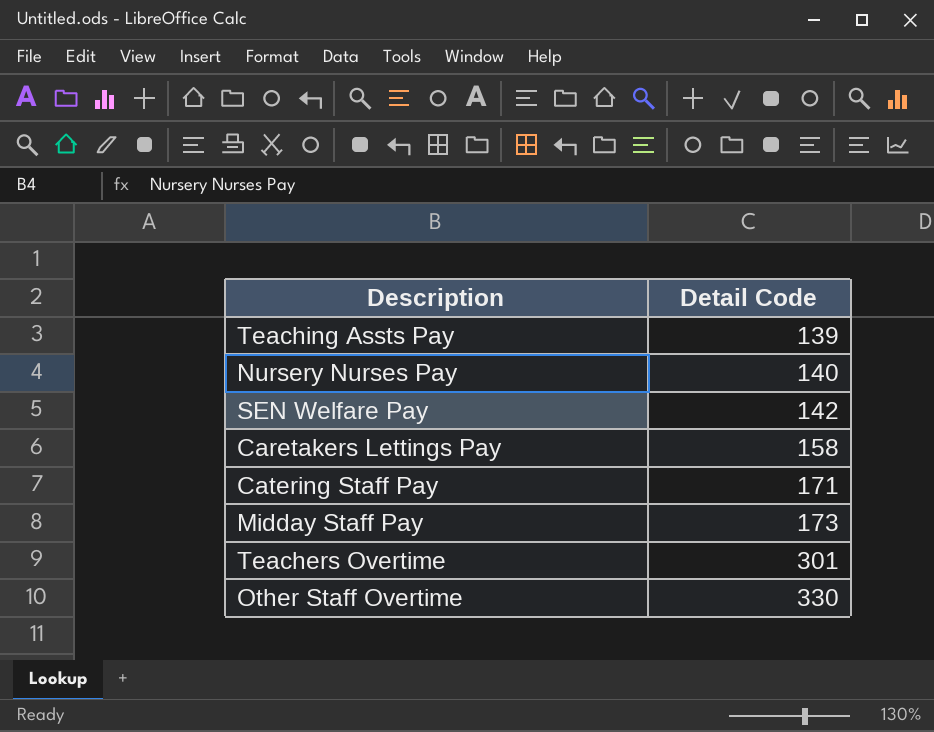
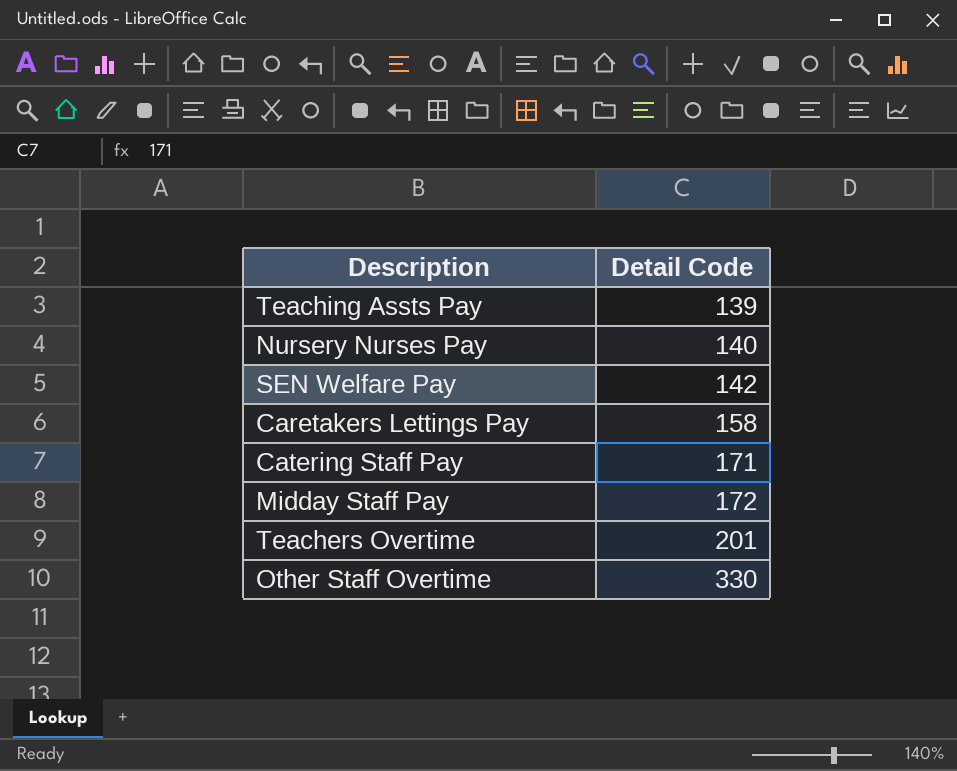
Midday Staff Pay | Detail Code: 173 -> 172
Teachers Overtime | Detail Code: 301 -> 201

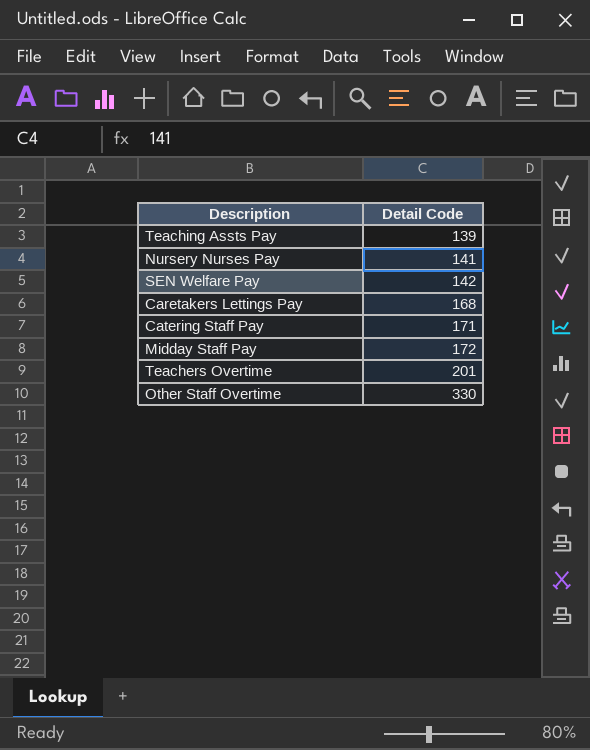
Nursery Nurses Pay | Detail Code: 140 -> 141
Caretakers Lettings Pay | Detail Code: 158 -> 168

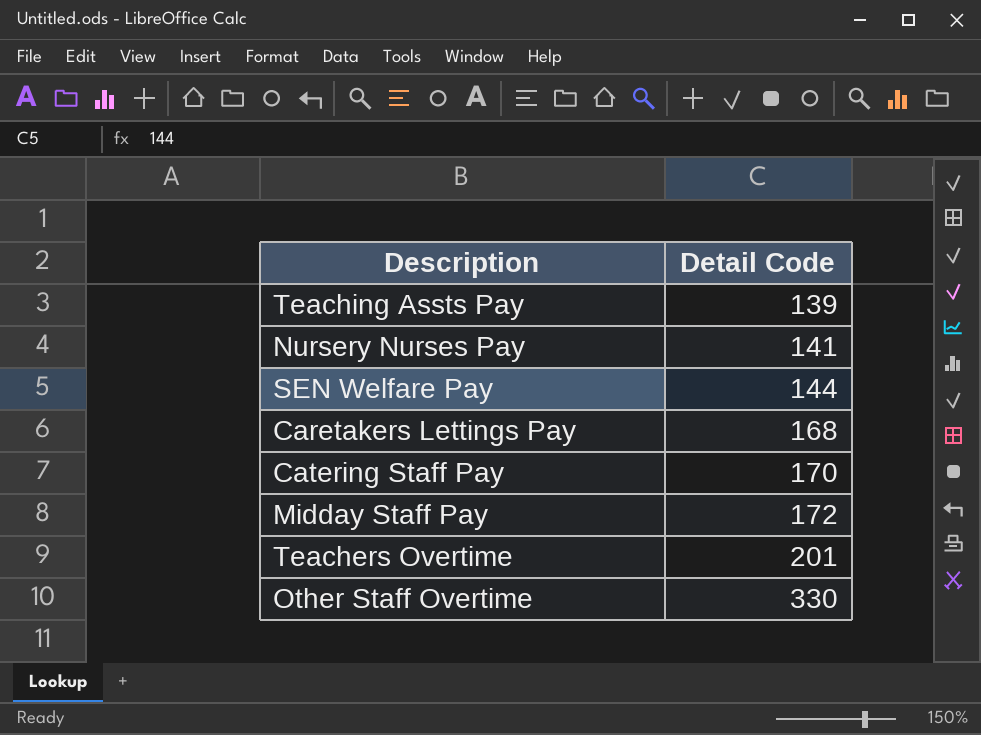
SEN Welfare Pay | Detail Code: 142 -> 144
Catering Staff Pay | Detail Code: 171 -> 170

